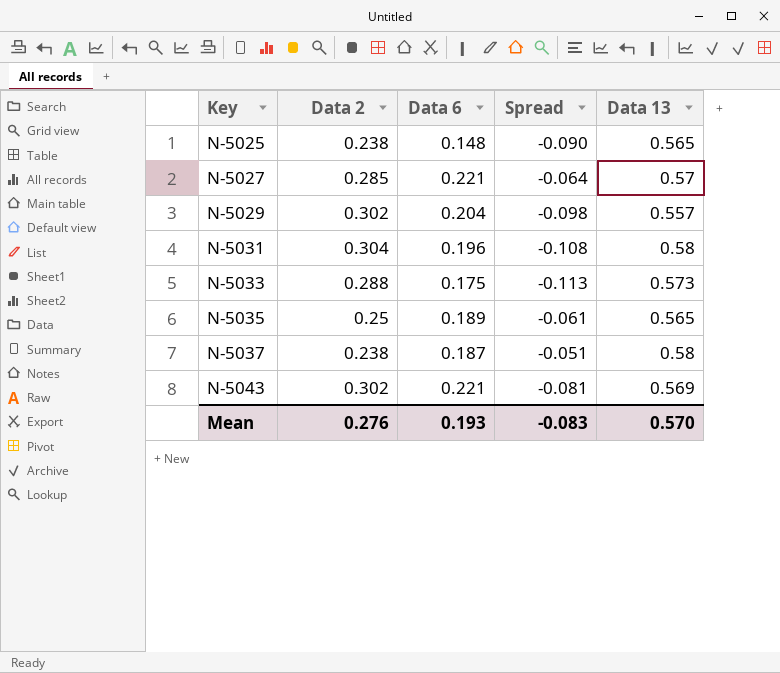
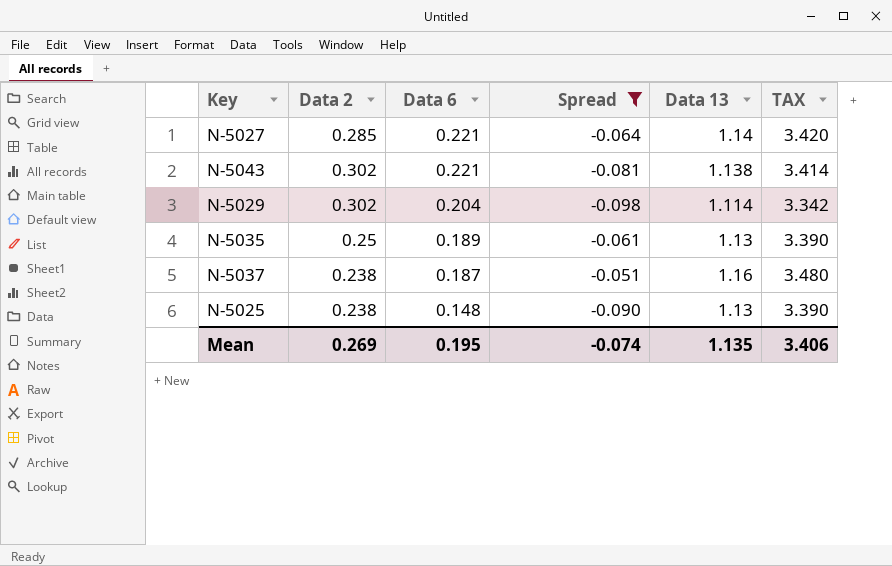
filter: none -> Spread >= -0.098
row order: Key ascending -> Data 6 descending
column TAX | formula: none -> [Data 13] * 3
N-5027 | Data 13: 0.57 -> 1.14
N-5043 | Data 13: 0.569 -> 1.138
N-5029 | Data 13: 0.557 -> 1.114
N-5035 | Data 13: 0.565 -> 1.13
N-5037 | Data 13: 0.58 -> 1.16
N-5025 | Data 13: 0.565 -> 1.13
Mean | Data 2: 0.276 -> 0.269
Mean | Data 6: 0.193 -> 0.195
Mean | Spread: -0.083 -> -0.074
Mean | Data 13: 0.570 -> 1.135

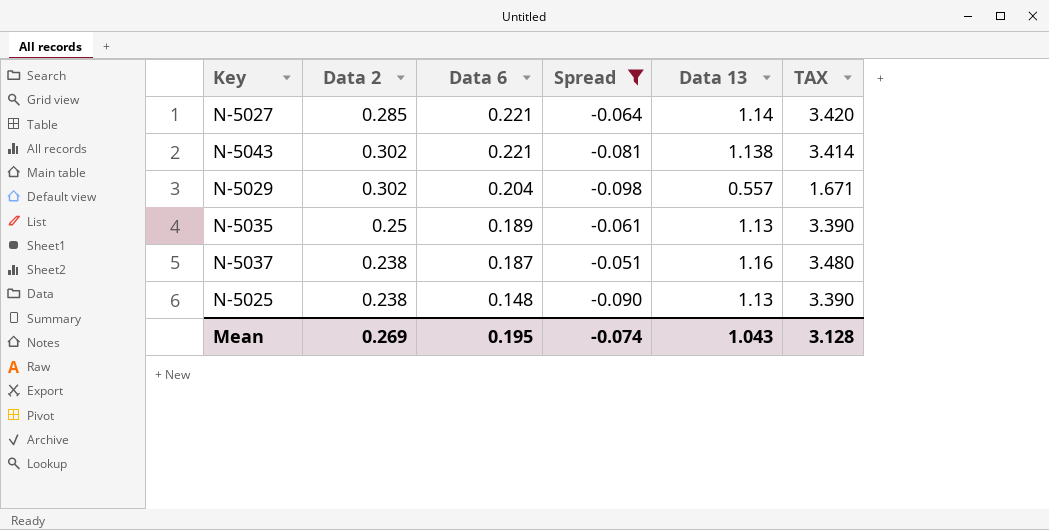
N-5029 | Data 13: 1.114 -> 0.557
N-5029 | TAX: 3.342 -> 1.671
Mean | Data 13: 1.135 -> 1.043
Mean | TAX: 3.406 -> 3.128

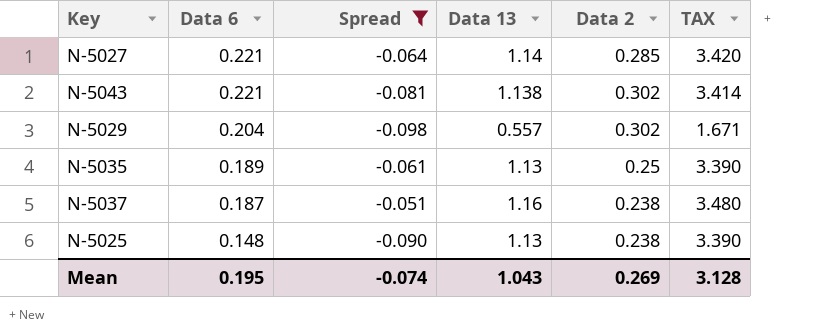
column Data 2 | position: 2 -> 5

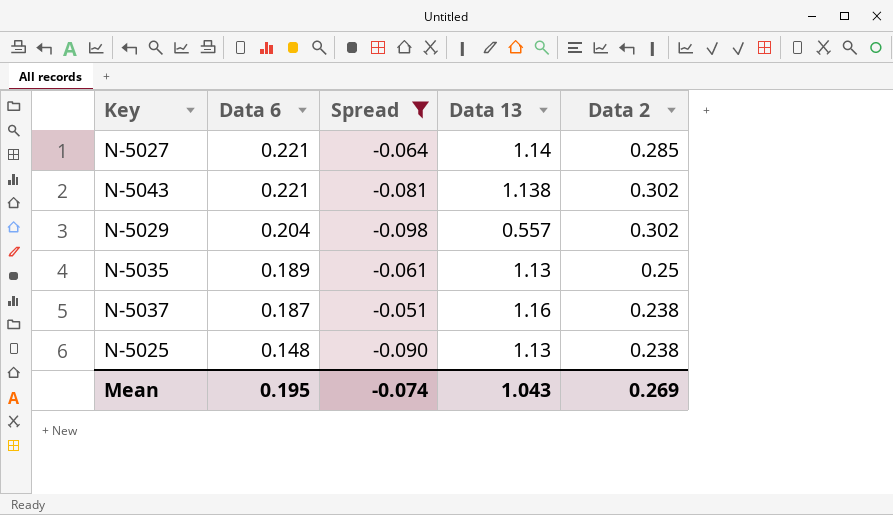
column TAX | formula: [Data 13] * 3 -> none

